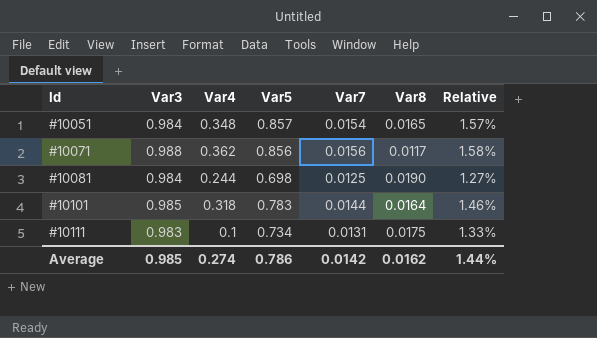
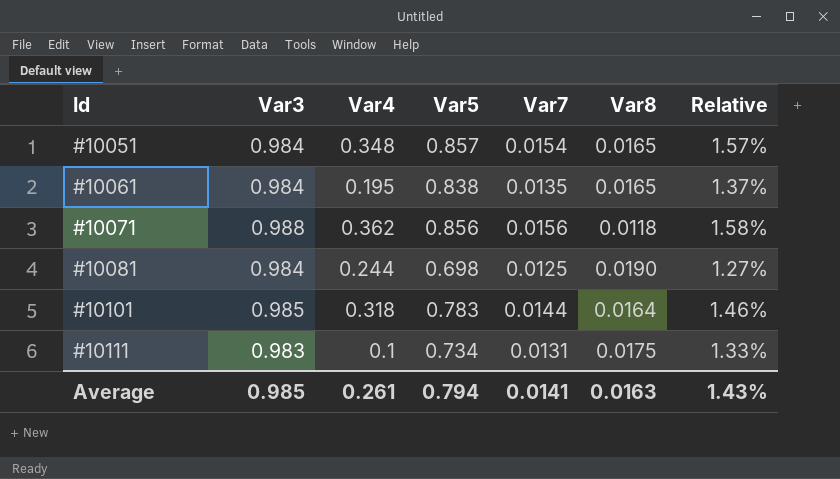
row #10061: none -> 0.984 | 0.195 | 0.838 | 0.0135 | 0.0165 | 1.37%
#10071 | Var8: 0.0117 -> 0.0118
Average | Var4: 0.274 -> 0.261
Average | Var5: 0.786 -> 0.794
Average | Var7: 0.0142 -> 0.0141
Average | Var8: 0.0162 -> 0.0163
Average | Relative: 1.44% -> 1.43%

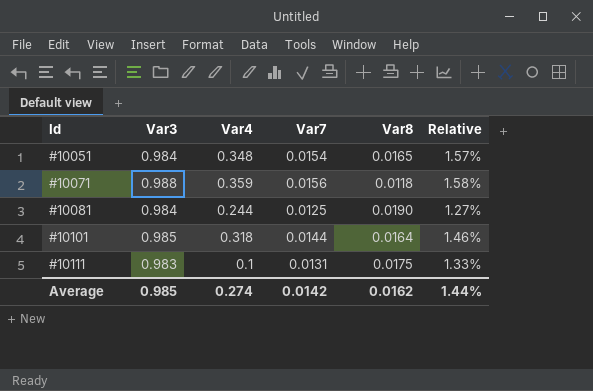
column Var5 | position: 4 -> none
row #10061: 0.984 | 0.195 | 0.838 | 0.0135 | 0.0165 | 1.37% -> none
#10071 | Var4: 0.362 -> 0.359
Average | Var4: 0.261 -> 0.274
Average | Var7: 0.0141 -> 0.0142
Average | Var8: 0.0163 -> 0.0162
Average | Relative: 1.43% -> 1.44%

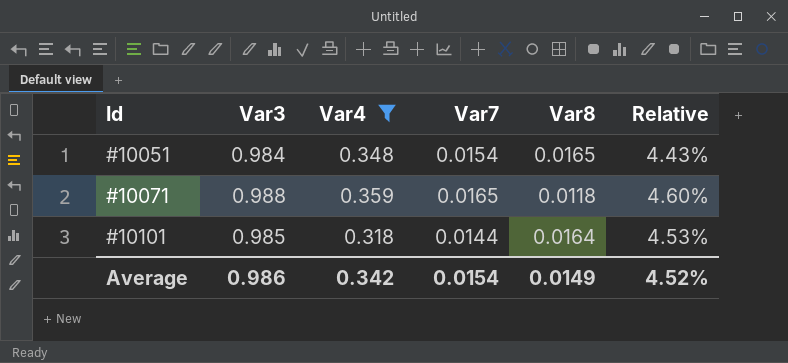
filter: none -> Var4 >= 0.318
column Relative | formula: [Var7] / [Var3] -> [Var7] / [Var4]
#10071 | Var7: 0.0156 -> 0.0165
Average | Var3: 0.985 -> 0.986
Average | Var4: 0.274 -> 0.342
Average | Var7: 0.0142 -> 0.0154
Average | Var8: 0.0162 -> 0.0149
Average | Relative: 1.44% -> 4.52%

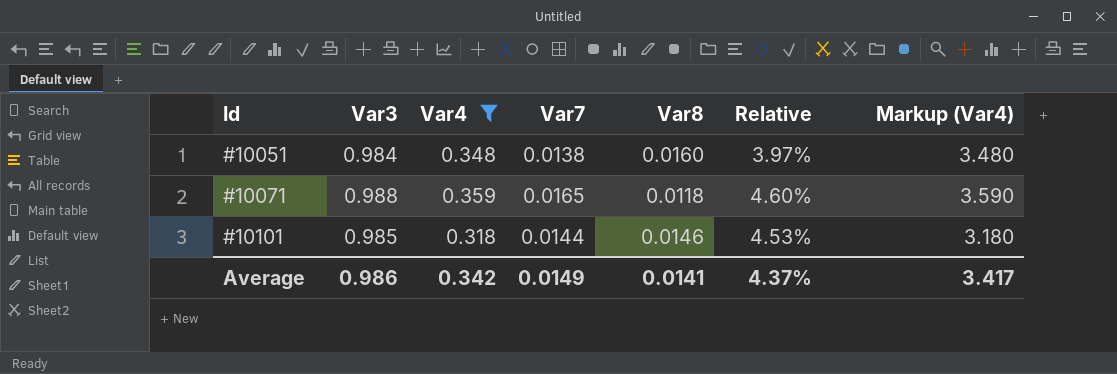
column Markup (Var4) | formula: none -> [Var4] * 10
#10051 | Var7: 0.0154 -> 0.0138
#10051 | Var8: 0.0165 -> 0.0160
#10051 | Relative: 4.43% -> 3.97%
#10101 | Var8: 0.0164 -> 0.0146
Average | Var7: 0.0154 -> 0.0149
Average | Var8: 0.0149 -> 0.0141
Average | Relative: 4.52% -> 4.37%

